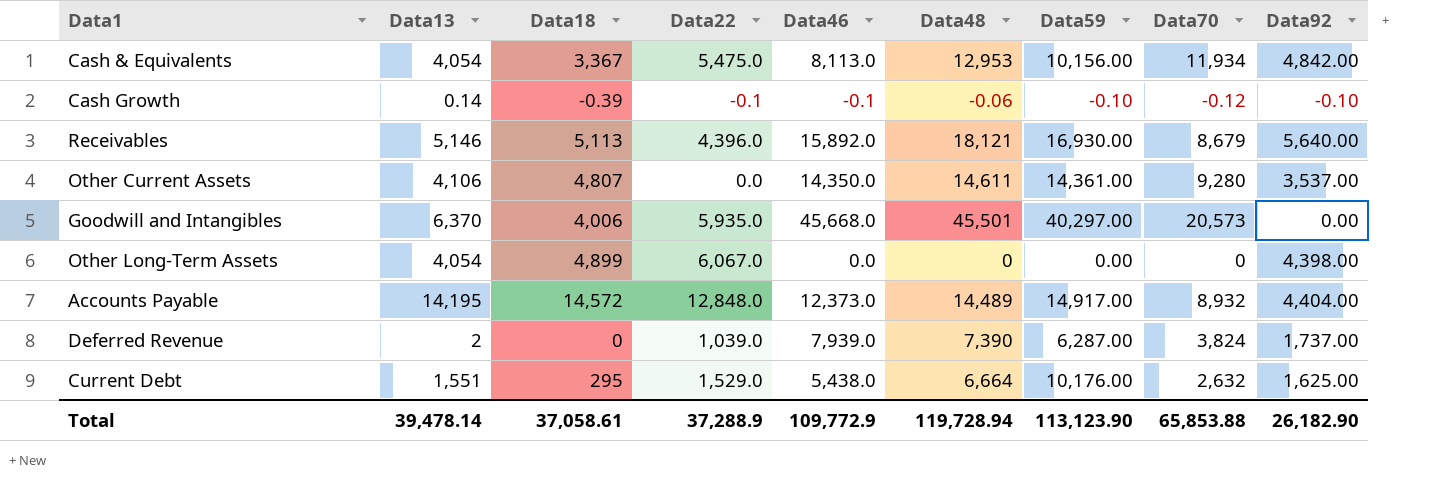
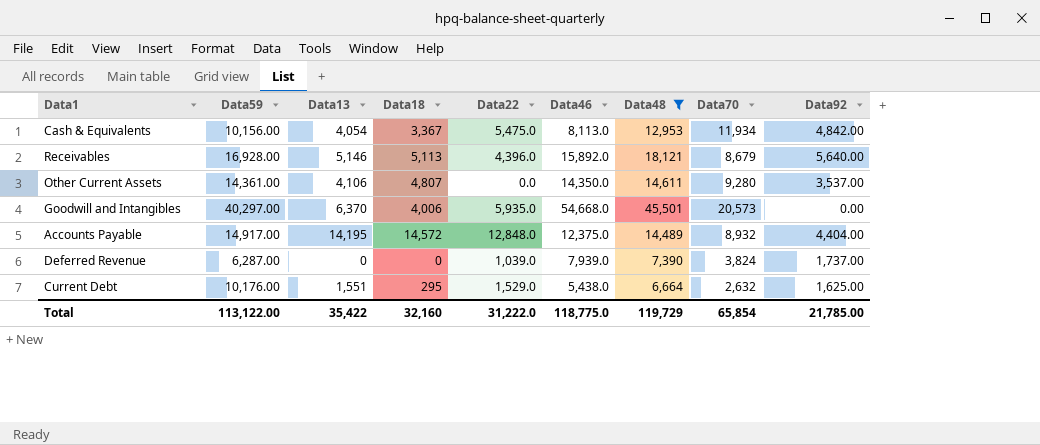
filter: none -> Data48 >= 6,664
column Data59 | position: 7 -> 2
Receivables | Data59: 16,930.00 -> 16,928.00
Goodwill and Intangibles | Data46: 45,668.0 -> 54,668.0
Accounts Payable | Data46: 12,373.0 -> 12,375.0
Deferred Revenue | Data13: 2 -> 0
Total | Data59: 113,123.90 -> 113,122.00
Total | Data13: 39,478.14 -> 35,422
Total | Data18: 37,058.61 -> 32,160
Total | Data22: 37,288.9 -> 31,222.0
Total | Data46: 109,772.9 -> 118,775.0
Total | Data48: 119,728.94 -> 119,729
Total | Data70: 65,853.88 -> 65,854
Total | Data92: 26,182.90 -> 21,785.00

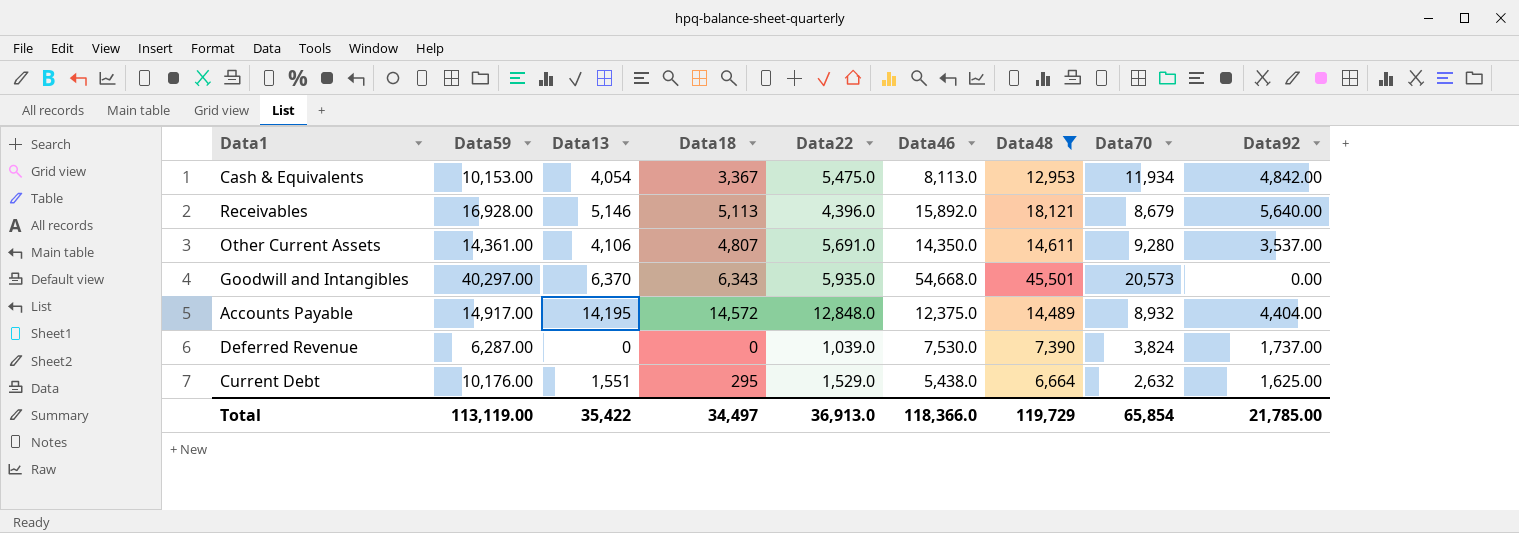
Cash & Equivalents | Data59: 10,156.00 -> 10,153.00
Other Current Assets | Data22: 0.0 -> 5,691.0
Goodwill and Intangibles | Data18: 4,006 -> 6,343
Deferred Revenue | Data46: 7,939.0 -> 7,530.0
Total | Data59: 113,122.00 -> 113,119.00
Total | Data18: 32,160 -> 34,497
Total | Data22: 31,222.0 -> 36,913.0
Total | Data46: 118,775.0 -> 118,366.0

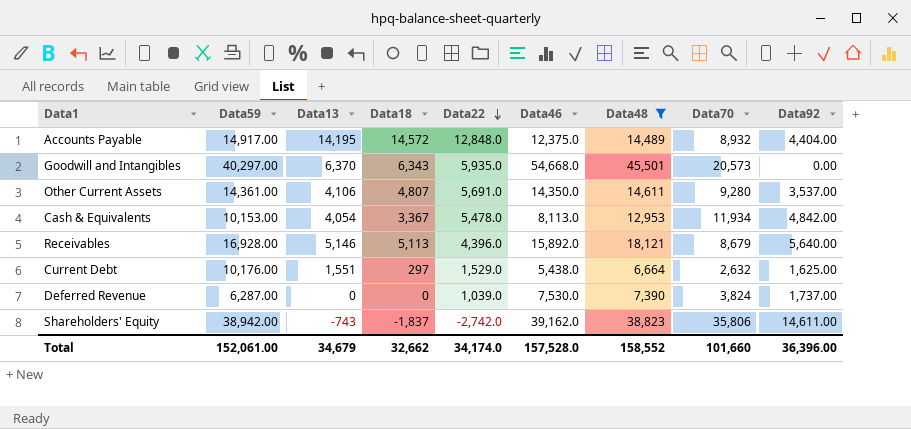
row order: none -> Data22 descending
Cash & Equivalents | Data22: 5,475.0 -> 5,478.0
Current Debt | Data18: 295 -> 297
row Shareholders' Equity: none -> 38,942.00 | -743 | -1,837 | -2,742.0 | 39,162.0 | 38,823 | 35,806 | 14,611.00
Total | Data59: 113,119.00 -> 152,061.00
Total | Data13: 35,422 -> 34,679
Total | Data18: 34,497 -> 32,662
Total | Data22: 36,913.0 -> 34,174.0
Total | Data46: 118,366.0 -> 157,528.0
Total | Data48: 119,729 -> 158,552
Total | Data70: 65,854 -> 101,660
Total | Data92: 21,785.00 -> 36,396.00

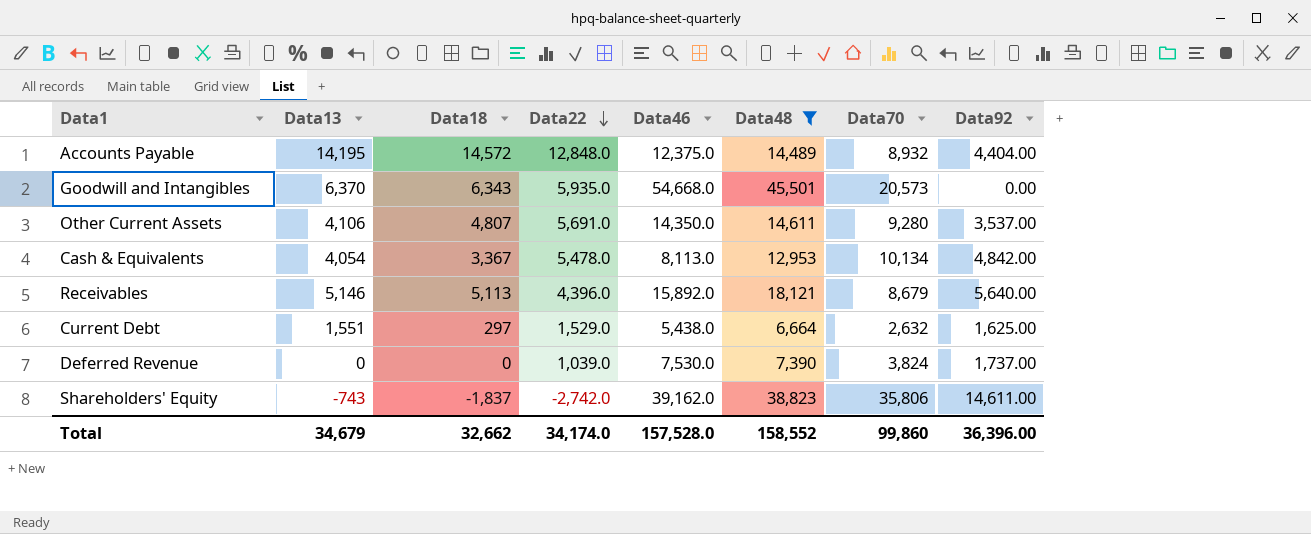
column Data59 | position: 2 -> none
Cash & Equivalents | Data70: 11,934 -> 10,134
Total | Data70: 101,660 -> 99,860

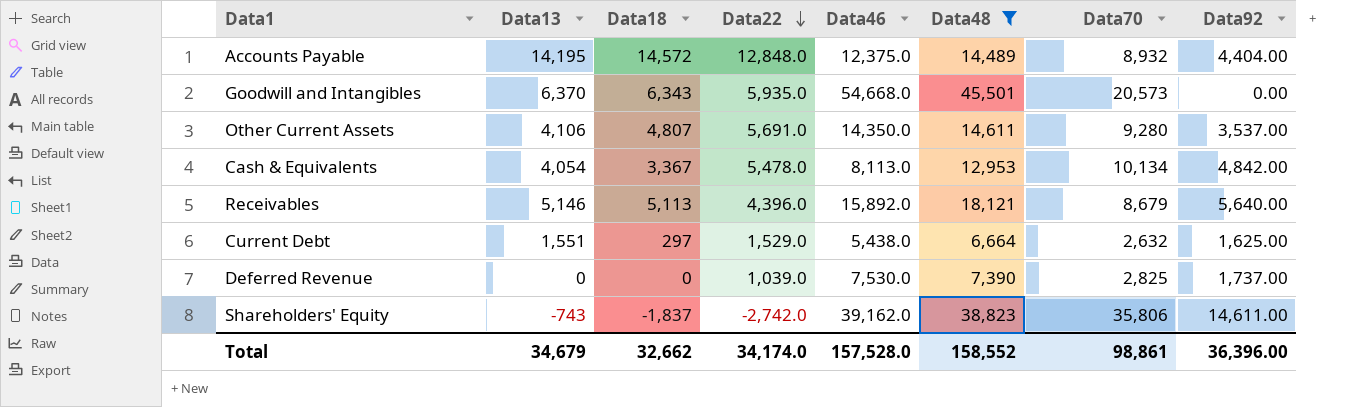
Deferred Revenue | Data70: 3,824 -> 2,825
Total | Data70: 99,860 -> 98,861

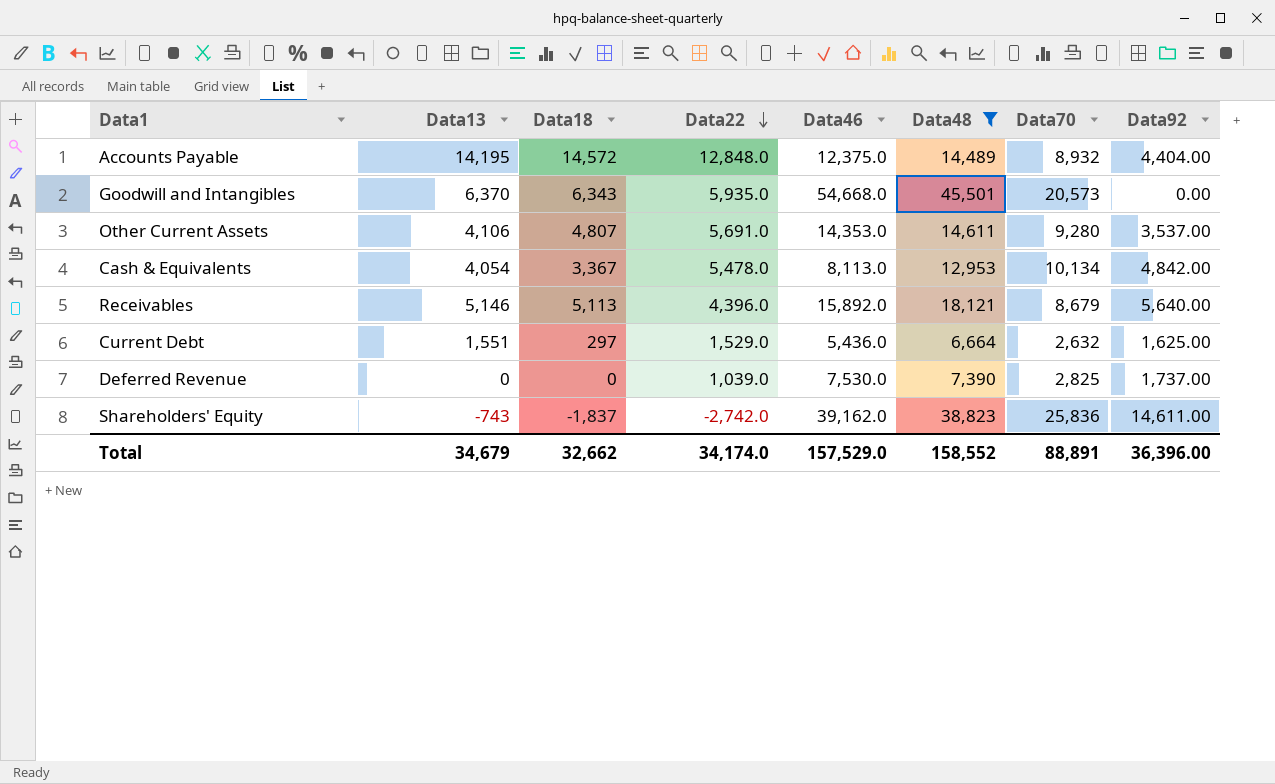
Other Current Assets | Data46: 14,350.0 -> 14,353.0
Current Debt | Data46: 5,438.0 -> 5,436.0
Shareholders' Equity | Data70: 35,806 -> 25,836
Total | Data46: 157,528.0 -> 157,529.0
Total | Data70: 98,861 -> 88,891

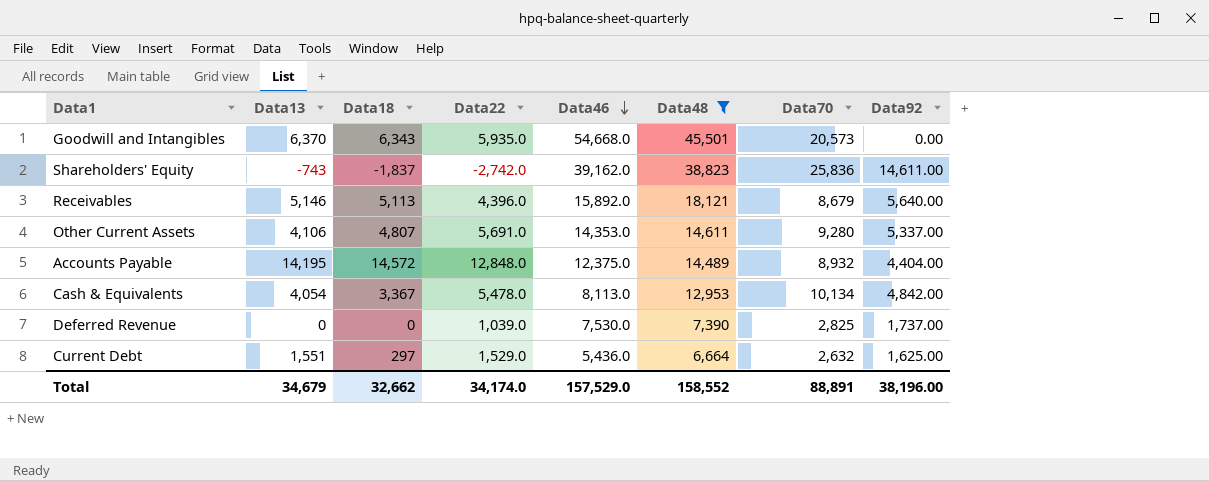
row order: Data22 descending -> Data46 descending
Other Current Assets | Data92: 3,537.00 -> 5,337.00
Total | Data92: 36,396.00 -> 38,196.00

